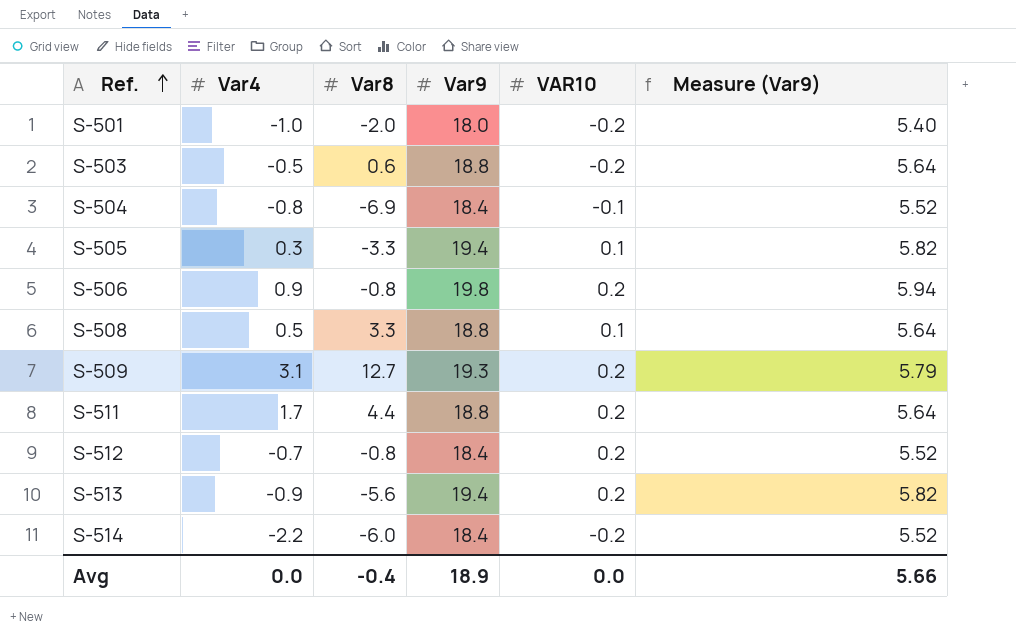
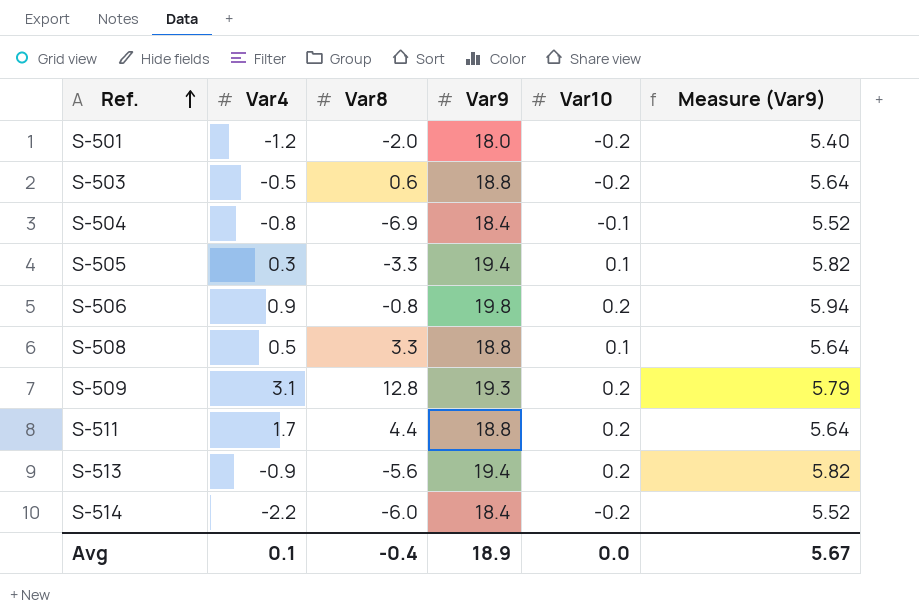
column name: VAR10 -> Var10
row S-512: -0.7 | -0.8 | 18.4 | 0.2 | 5.52 -> none
S-501 | Var4: -1.0 -> -1.2
S-509 | Var8: 12.7 -> 12.8
Avg | Var4: 0.0 -> 0.1
Avg | Measure (Var9): 5.66 -> 5.67

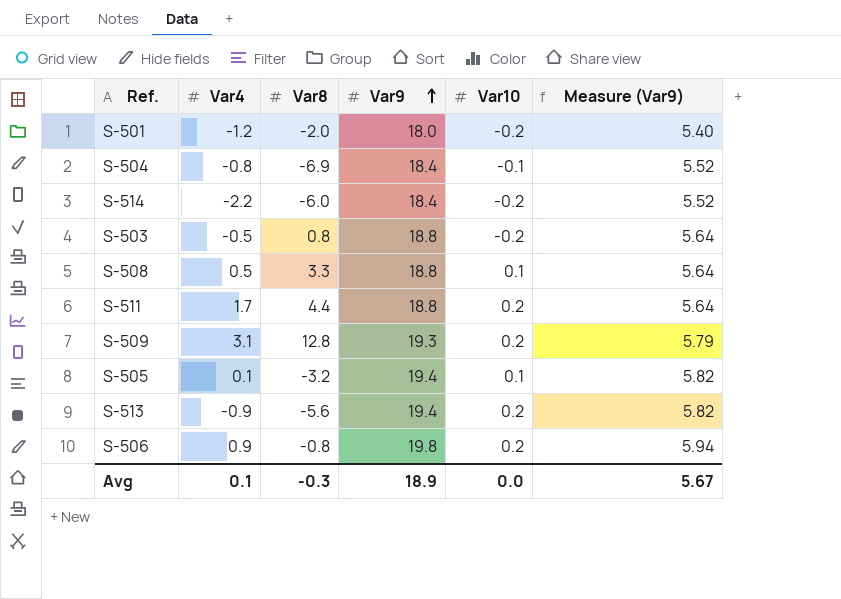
row order: Ref. ascending -> Var9 ascending
S-503 | Var8: 0.6 -> 0.8
S-505 | Var4: 0.3 -> 0.1
S-505 | Var8: -3.3 -> -3.2
Avg | Var8: -0.4 -> -0.3

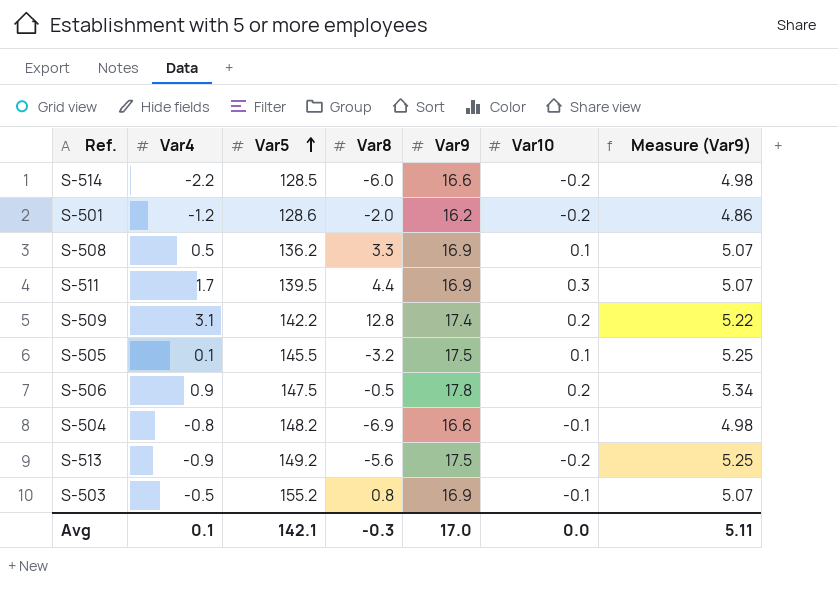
row order: Var9 ascending -> Var5 ascending
column Var5 | position: none -> 3
S-514 | Var9: 18.4 -> 16.6
S-514 | Measure (Var9): 5.52 -> 4.98
S-501 | Var9: 18.0 -> 16.2
S-501 | Measure (Var9): 5.40 -> 4.86
S-508 | Var9: 18.8 -> 16.9
S-508 | Measure (Var9): 5.64 -> 5.07
S-511 | Var9: 18.8 -> 16.9
S-511 | Var10: 0.2 -> 0.3
S-511 | Measure (Var9): 5.64 -> 5.07
S-509 | Var9: 19.3 -> 17.4
S-509 | Measure (Var9): 5.79 -> 5.22
S-505 | Var9: 19.4 -> 17.5
S-505 | Measure (Var9): 5.82 -> 5.25
S-506 | Var8: -0.8 -> -0.5
S-506 | Var9: 19.8 -> 17.8
S-506 | Measure (Var9): 5.94 -> 5.34
S-504 | Var9: 18.4 -> 16.6
S-504 | Measure (Var9): 5.52 -> 4.98
S-513 | Var9: 19.4 -> 17.5
S-513 | Var10: 0.2 -> -0.2
S-513 | Measure (Var9): 5.82 -> 5.25
S-503 | Var9: 18.8 -> 16.9
S-503 | Var10: -0.2 -> -0.1
S-503 | Measure (Var9): 5.64 -> 5.07
Avg | Var9: 18.9 -> 17.0
Avg | Measure (Var9): 5.67 -> 5.11

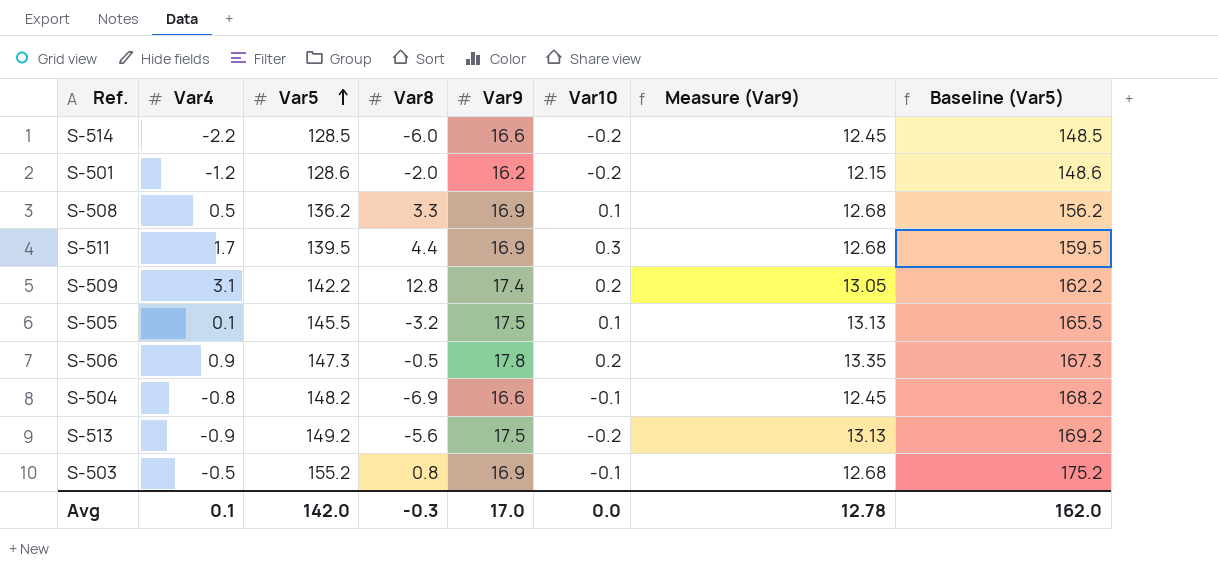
column Measure (Var9) | formula: [Var9] * 0.3 -> [Var9] * 0.75
column Baseline (Var5) | formula: none -> [Var5] + 20
S-506 | Var5: 147.5 -> 147.3
Avg | Var5: 142.1 -> 142.0
Avg | Measure (Var9): 5.11 -> 12.78

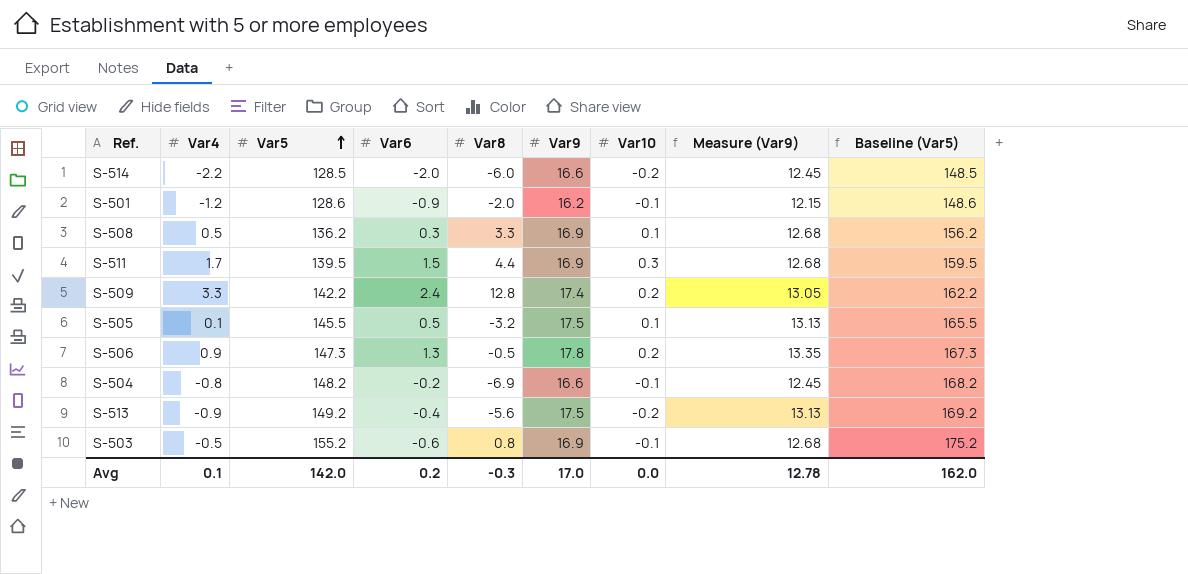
column Var6 | position: none -> 4
S-501 | Var10: -0.2 -> -0.1
S-509 | Var4: 3.1 -> 3.3

